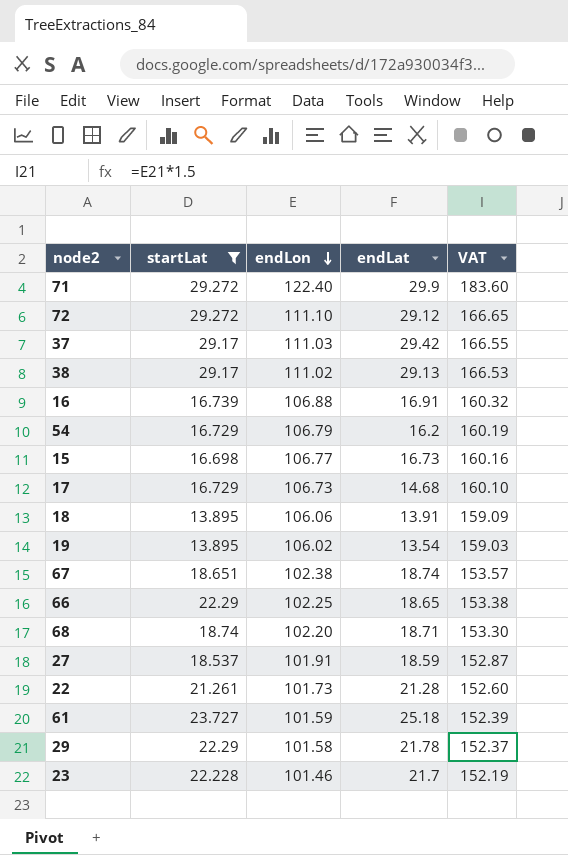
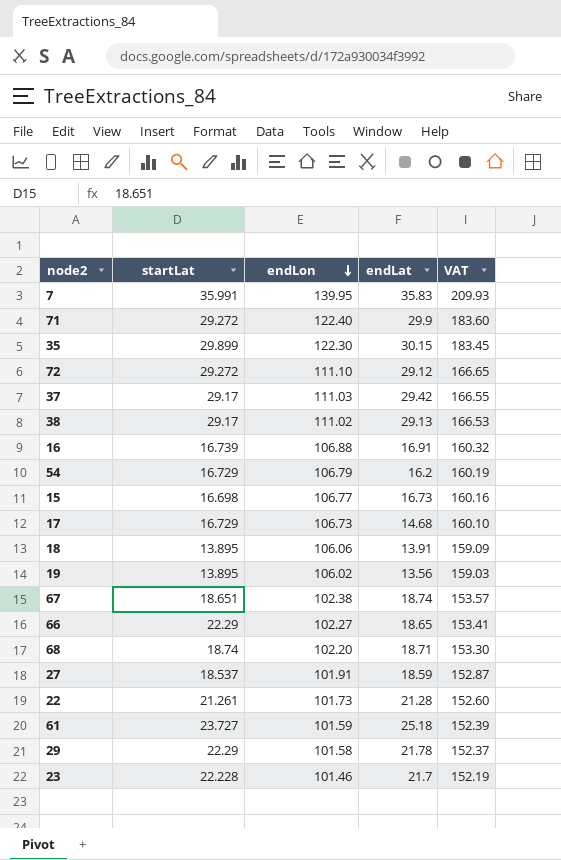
filter: startLat <= 29.272 -> none
19 | endLat: 13.54 -> 13.56
66 | endLon: 102.25 -> 102.27
66 | VAT: 153.38 -> 153.41

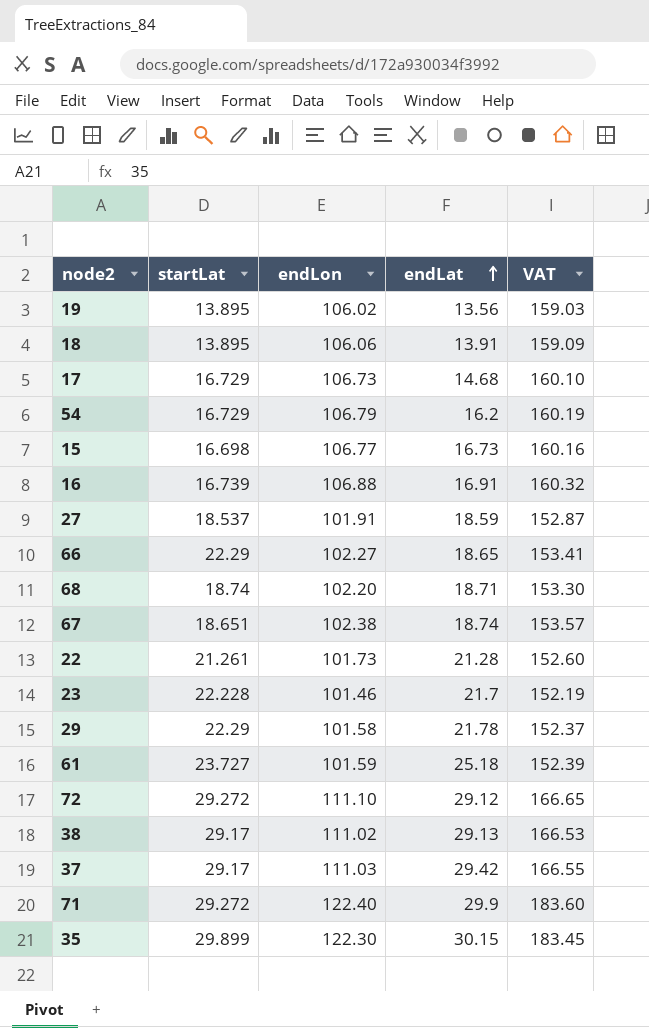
row order: endLon descending -> endLat ascending
row 7: 35.991 | 139.95 | 35.83 | 209.93 -> none

